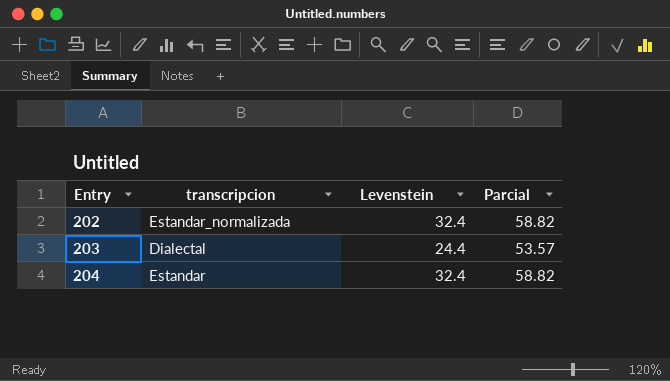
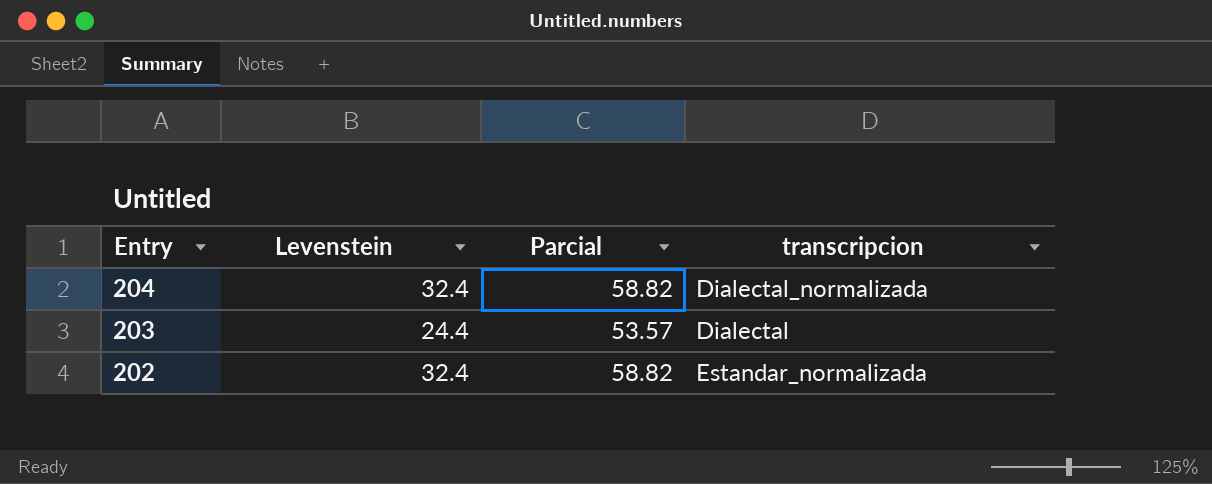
row order: Entry ascending -> Entry descending
column transcripcion | position: 2 -> 4
204 | transcripcion: Estandar -> Dialectal_normalizada

